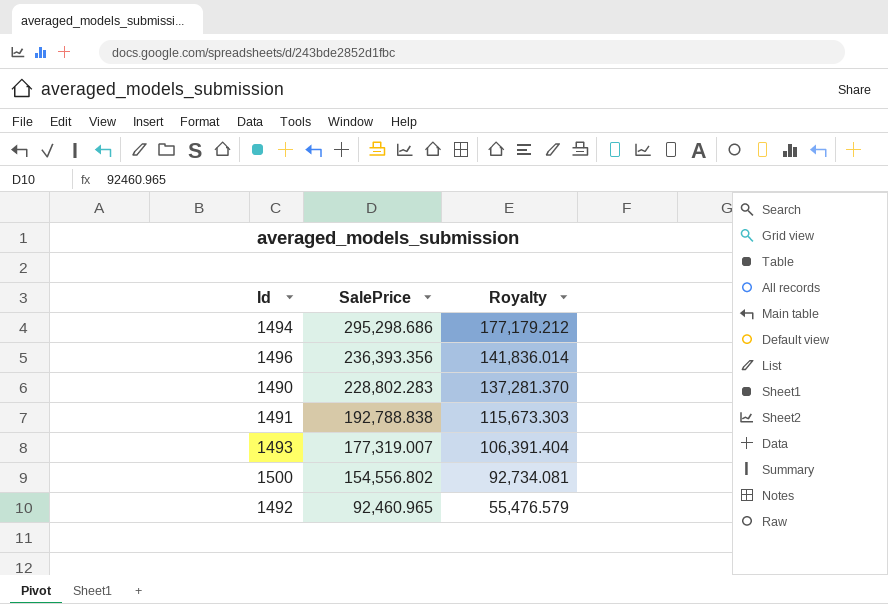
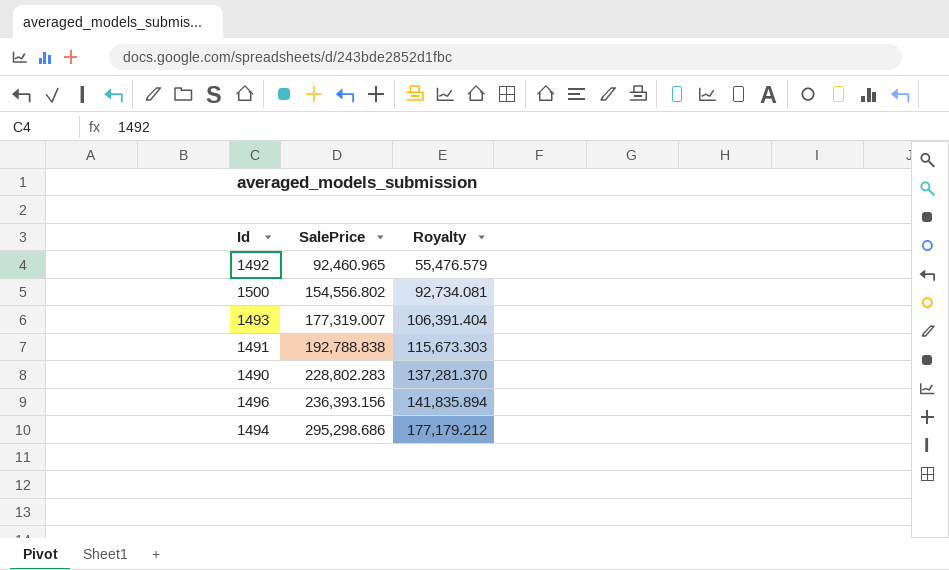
row order: SalePrice descending -> SalePrice ascending
1496 | SalePrice: 236,393.356 -> 236,393.156
1496 | Royalty: 141,836.014 -> 141,835.894

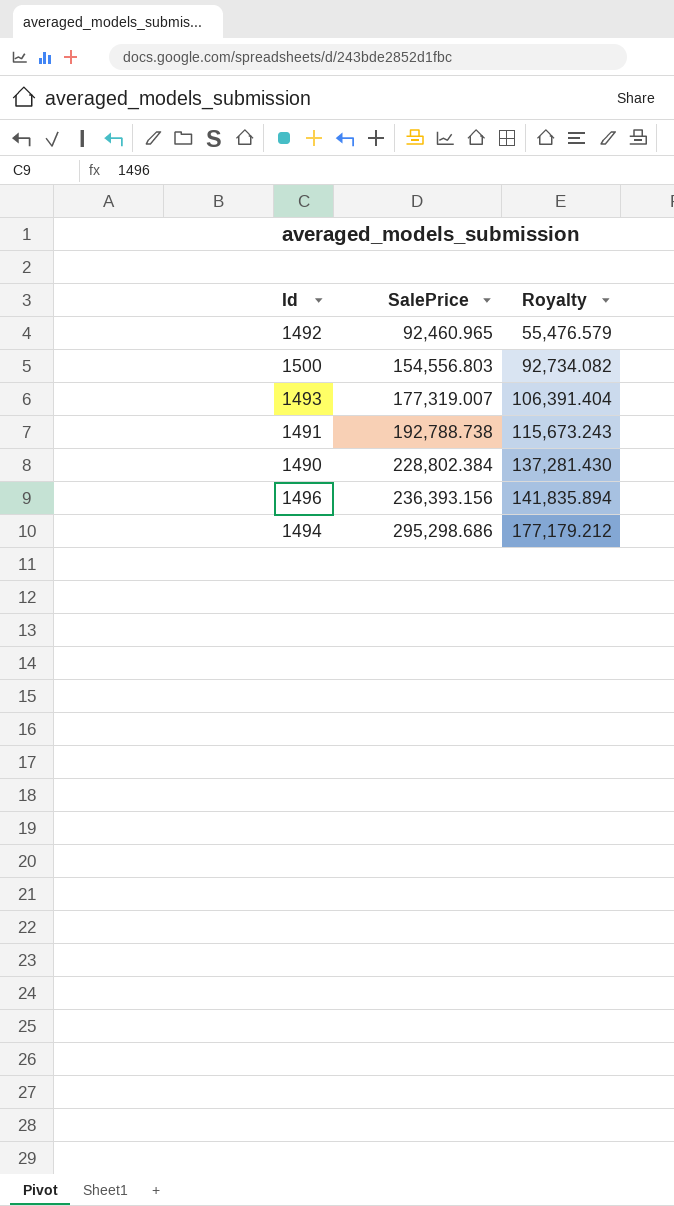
1500 | SalePrice: 154,556.802 -> 154,556.803
1500 | Royalty: 92,734.081 -> 92,734.082
1491 | SalePrice: 192,788.838 -> 192,788.738
1491 | Royalty: 115,673.303 -> 115,673.243
1490 | SalePrice: 228,802.283 -> 228,802.384
1490 | Royalty: 137,281.370 -> 137,281.430

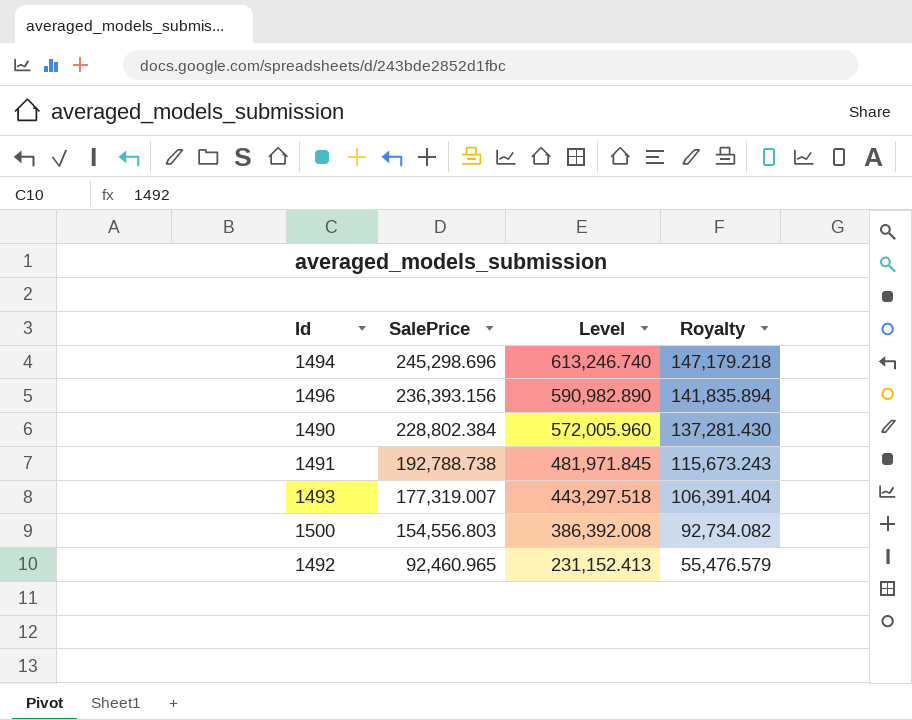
row order: SalePrice ascending -> SalePrice descending
column Level | formula: none -> [SalePrice] * 2.5
1494 | SalePrice: 295,298.686 -> 245,298.696
1494 | Royalty: 177,179.212 -> 147,179.218

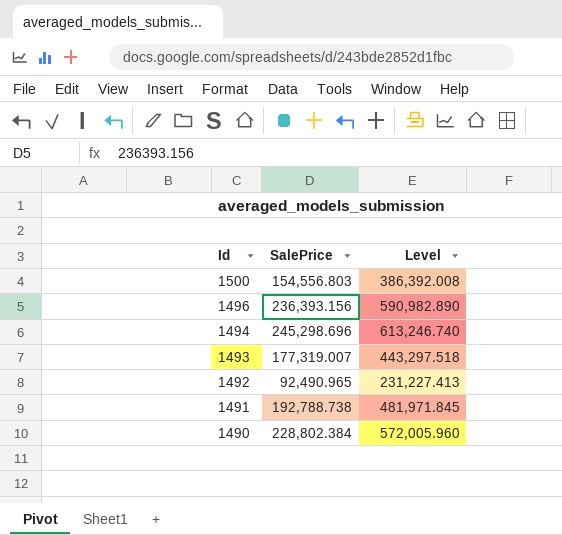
row order: SalePrice descending -> Id descending
column Royalty | formula: [SalePrice] * 0.6 -> none
1492 | SalePrice: 92,460.965 -> 92,490.965
1492 | Level: 231,152.413 -> 231,227.413

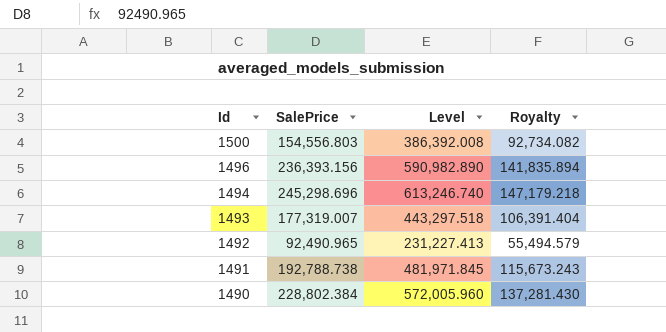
column Royalty | formula: none -> [SalePrice] * 0.6

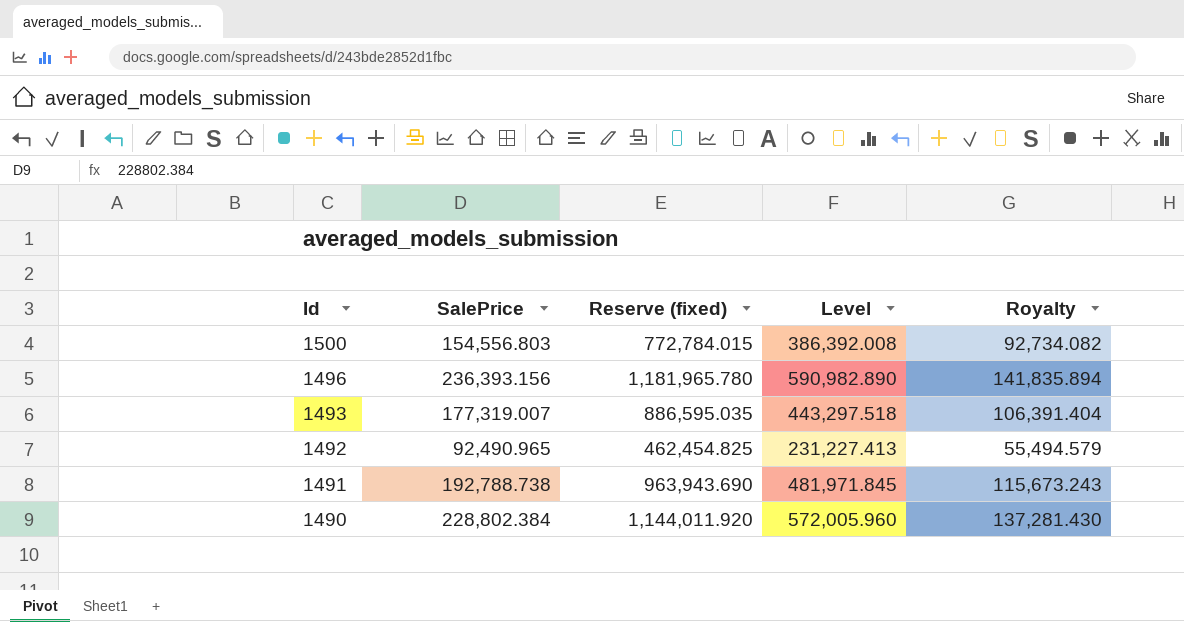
column Reserve (fixed) | formula: none -> [SalePrice] * 5
row 1494: 245,298.696 | 613,246.740 | 147,179.218 -> none

